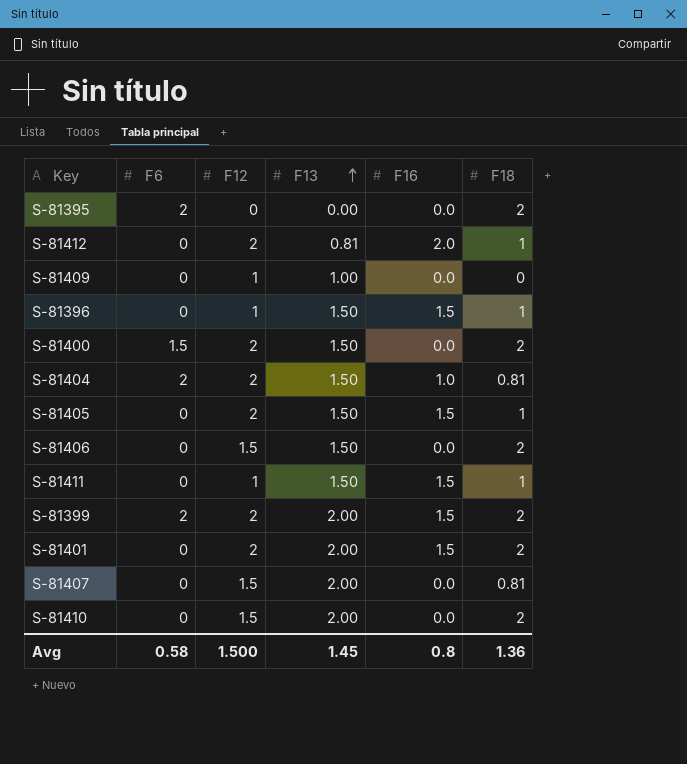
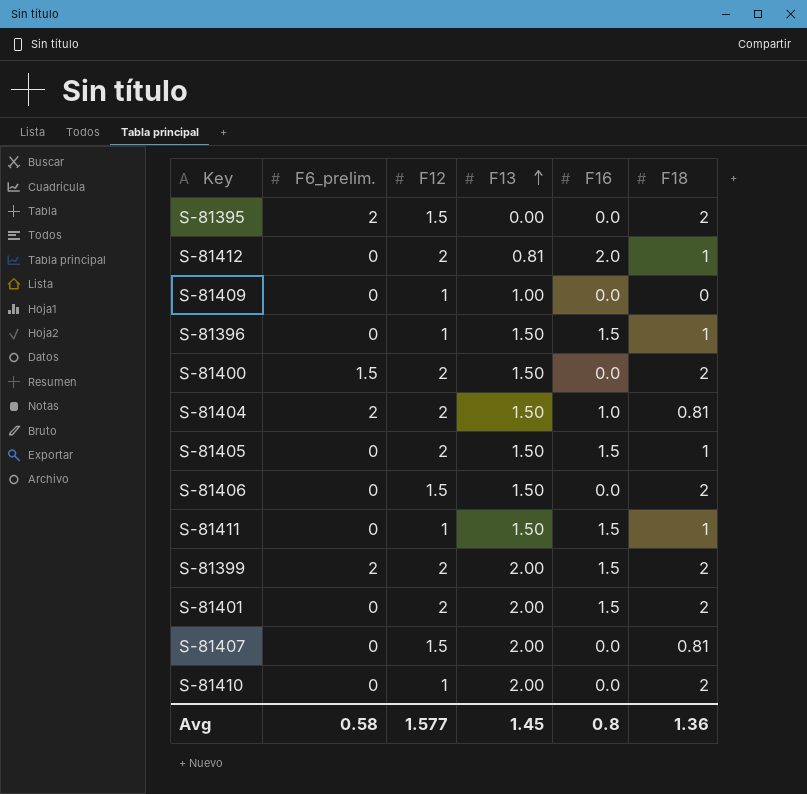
column name: F6 -> F6_prelim.
S-81395 | F12: 0 -> 1.5
S-81410 | F12: 1.5 -> 1
Avg | F12: 1.500 -> 1.577

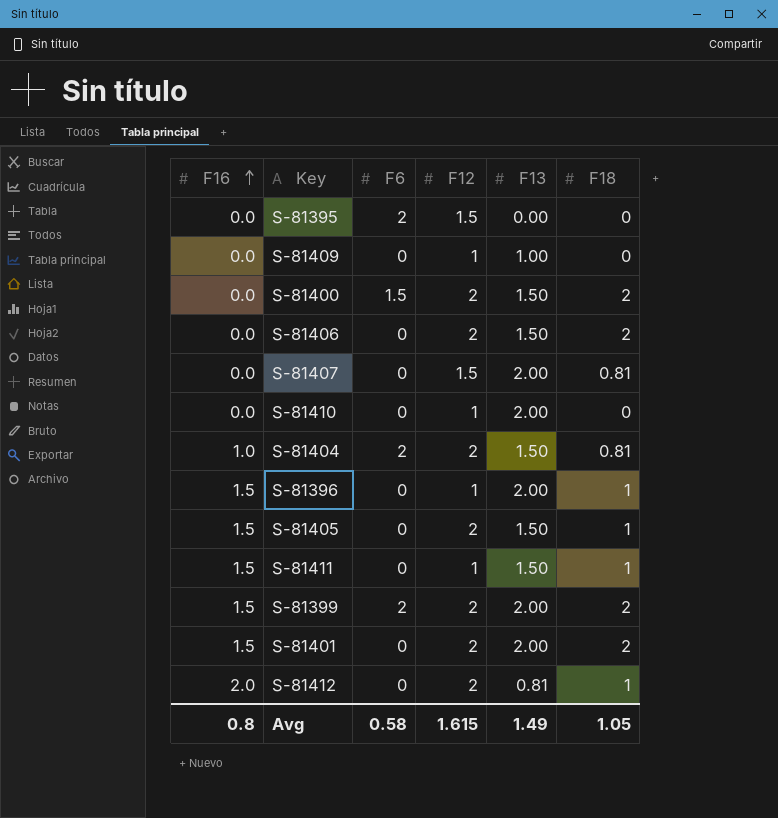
row order: F13 ascending -> F16 ascending
column F16 | position: 5 -> 1
column name: F6_prelim. -> F6
S-81395 | F18: 2 -> 0
S-81406 | F12: 1.5 -> 2
S-81410 | F18: 2 -> 0
S-81396 | F13: 1.50 -> 2.00
Avg | F12: 1.577 -> 1.615
Avg | F13: 1.45 -> 1.49
Avg | F18: 1.36 -> 1.05

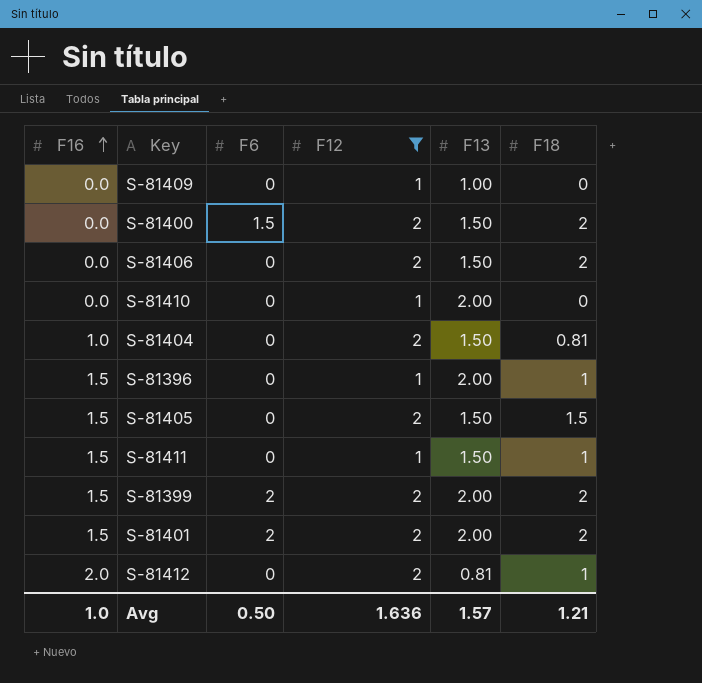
filter: none -> F12 != 1.5
S-81404 | F6: 2 -> 0
S-81405 | F18: 1 -> 1.5
S-81401 | F6: 0 -> 2
Avg | F16: 0.8 -> 1.0
Avg | F6: 0.58 -> 0.50
Avg | F12: 1.615 -> 1.636
Avg | F13: 1.49 -> 1.57
Avg | F18: 1.05 -> 1.21

